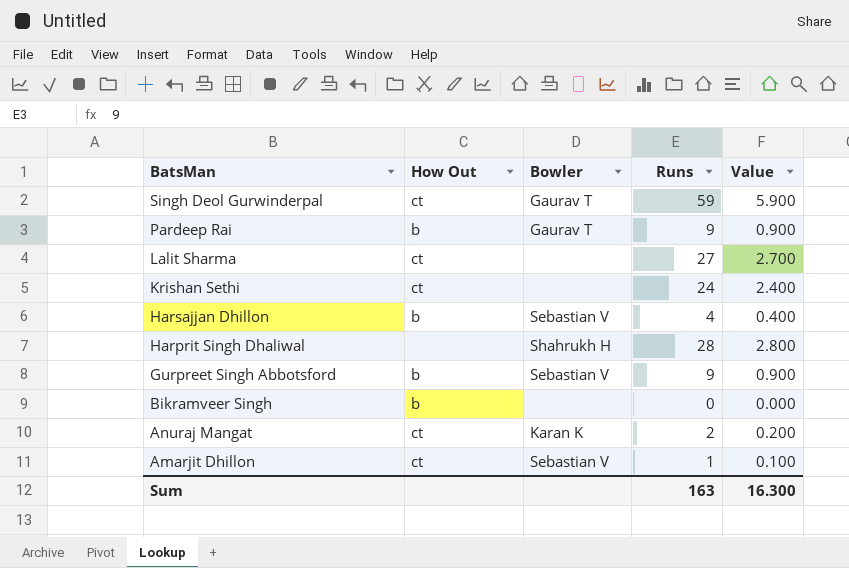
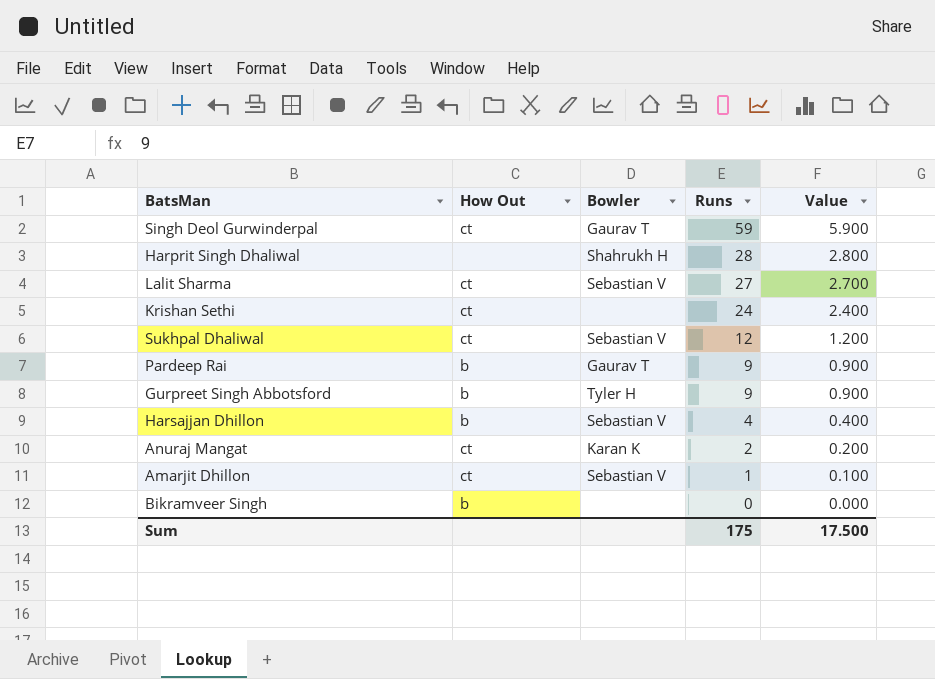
row order: BatsMan descending -> Runs descending
Lalit Sharma | Bowler: none -> Sebastian V
row Sukhpal Dhaliwal: none -> ct | Sebastian V | 12 | 1.200
Gurpreet Singh Abbotsford | Bowler: Sebastian V -> Tyler H
Sum | Runs: 163 -> 175
Sum | Value: 16.300 -> 17.500

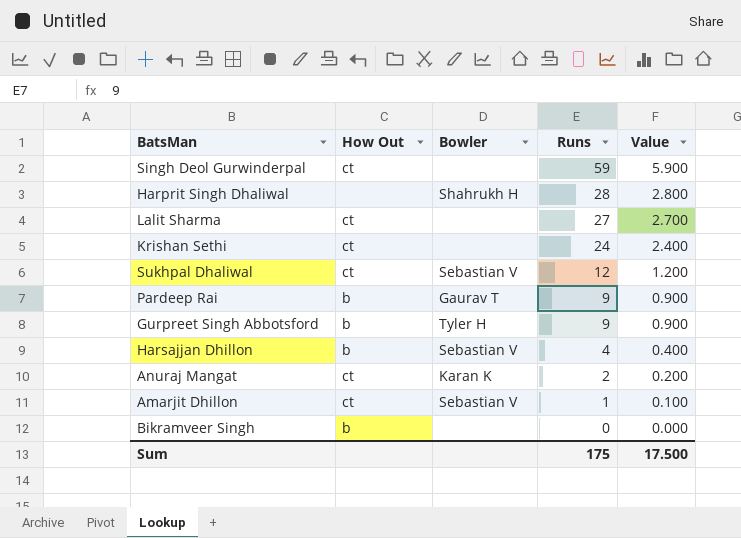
Singh Deol Gurwinderpal | Bowler: Gaurav T -> none
Lalit Sharma | Bowler: Sebastian V -> none

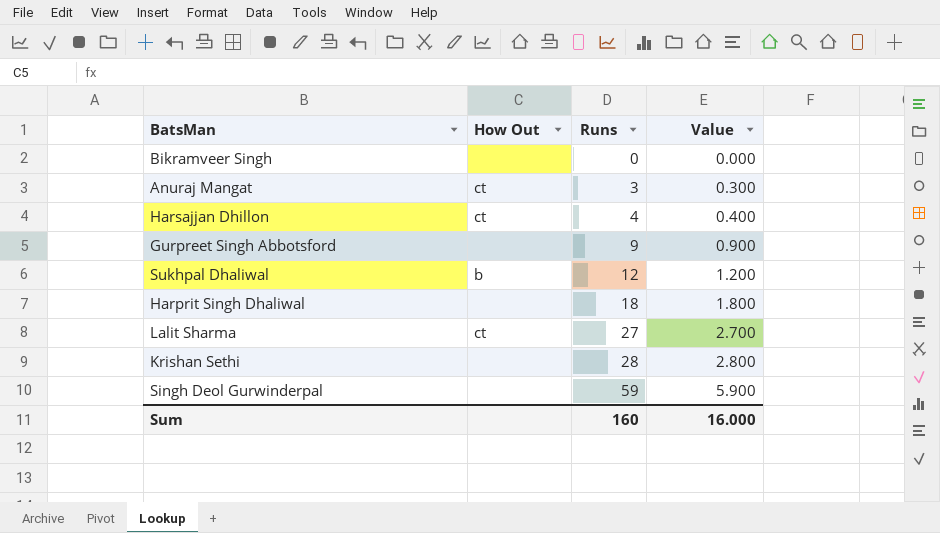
row order: Runs descending -> Runs ascending
column Bowler | position: 3 -> none
row Pardeep Rai: b | Gaurav T | 9 | 0.900 -> none
row Amarjit Dhillon: ct | Sebastian V | 1 | 0.100 -> none
Bikramveer Singh | How Out: b -> none
Anuraj Mangat | Runs: 2 -> 3
Anuraj Mangat | Value: 0.200 -> 0.300
Harsajjan Dhillon | How Out: b -> ct
Gurpreet Singh Abbotsford | How Out: b -> none
Sukhpal Dhaliwal | How Out: ct -> b
Harprit Singh Dhaliwal | Runs: 28 -> 18
Harprit Singh Dhaliwal | Value: 2.800 -> 1.800
Krishan Sethi | How Out: ct -> none
Krishan Sethi | Runs: 24 -> 28
Krishan Sethi | Value: 2.400 -> 2.800
Singh Deol Gurwinderpal | How Out: ct -> none
Sum | Runs: 175 -> 160
Sum | Value: 17.500 -> 16.000

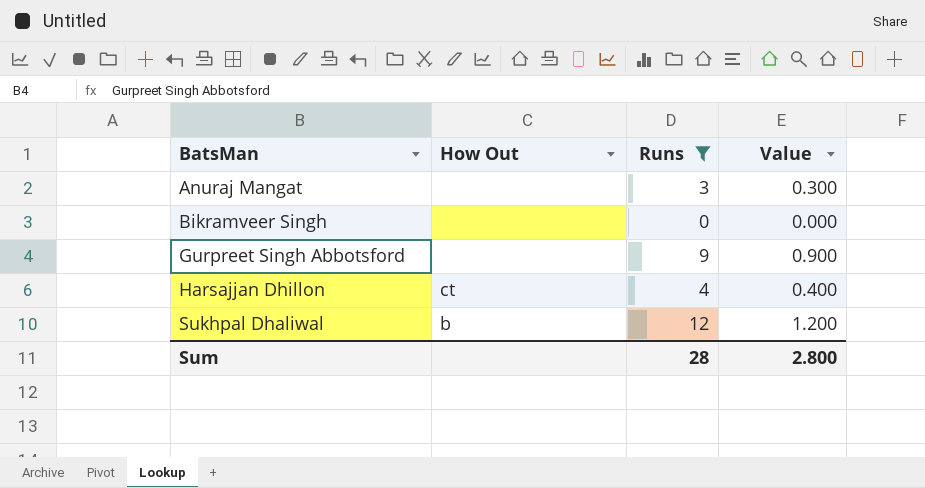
filter: none -> Runs <= 12
row order: Runs ascending -> BatsMan ascending
Anuraj Mangat | How Out: ct -> none
Sum | Runs: 160 -> 28
Sum | Value: 16.000 -> 2.800

